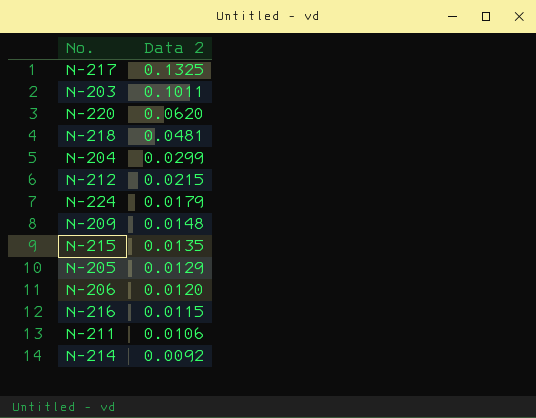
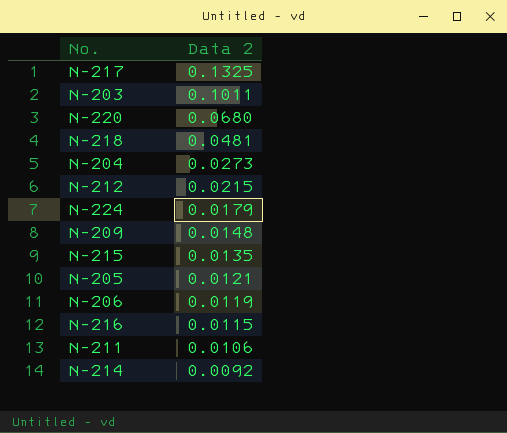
N-220 | Data 2: 0.0620 -> 0.0680
N-204 | Data 2: 0.0299 -> 0.0273
N-205 | Data 2: 0.0129 -> 0.0121
N-206 | Data 2: 0.0120 -> 0.0119

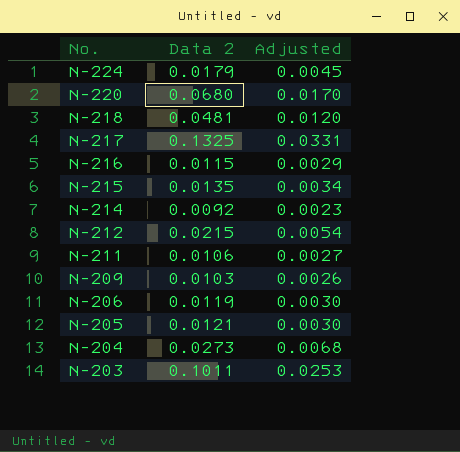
row order: Data 2 descending -> No. descending
column Adjusted | formula: none -> [Data 2] * 0.25
N-209 | Data 2: 0.0148 -> 0.0103

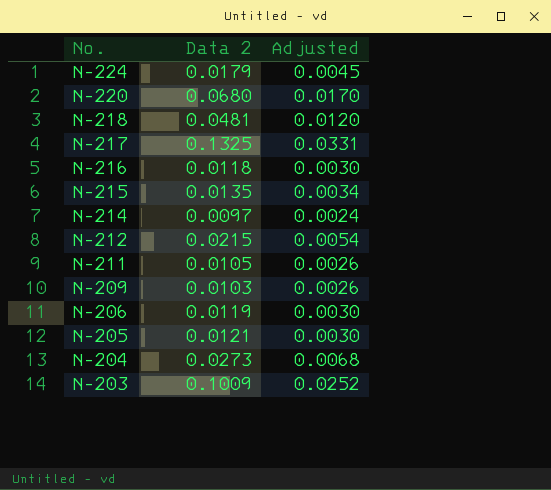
N-216 | Data 2: 0.0115 -> 0.0118
N-216 | Adjusted: 0.0029 -> 0.0030
N-214 | Data 2: 0.0092 -> 0.0097
N-214 | Adjusted: 0.0023 -> 0.0024
N-211 | Data 2: 0.0106 -> 0.0105
N-211 | Adjusted: 0.0027 -> 0.0026
N-203 | Data 2: 0.1011 -> 0.1009
N-203 | Adjusted: 0.0253 -> 0.0252

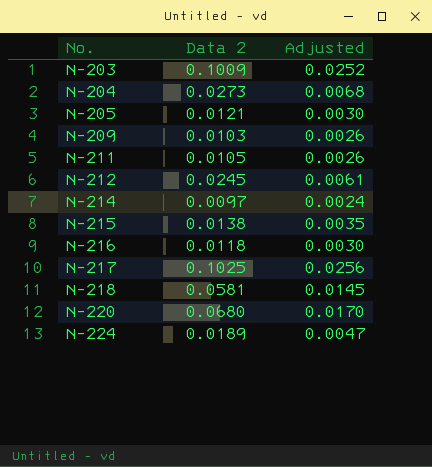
row order: No. descending -> No. ascending
row N-206: 0.0119 | 0.0030 -> none
N-212 | Data 2: 0.0215 -> 0.0245
N-212 | Adjusted: 0.0054 -> 0.0061
N-215 | Data 2: 0.0135 -> 0.0138
N-215 | Adjusted: 0.0034 -> 0.0035
N-217 | Data 2: 0.1325 -> 0.1025
N-217 | Adjusted: 0.0331 -> 0.0256
N-218 | Data 2: 0.0481 -> 0.0581
N-218 | Adjusted: 0.0120 -> 0.0145
N-224 | Data 2: 0.0179 -> 0.0189
N-224 | Adjusted: 0.0045 -> 0.0047

